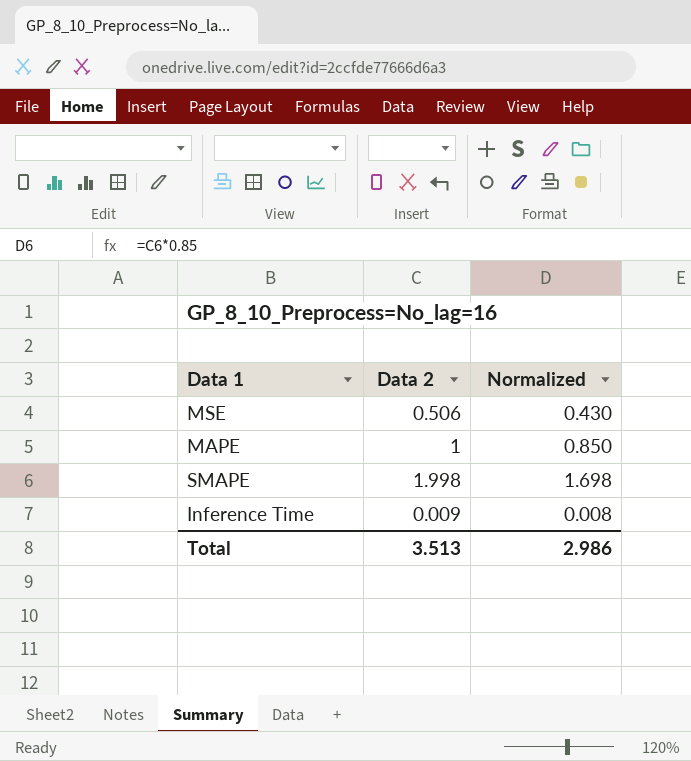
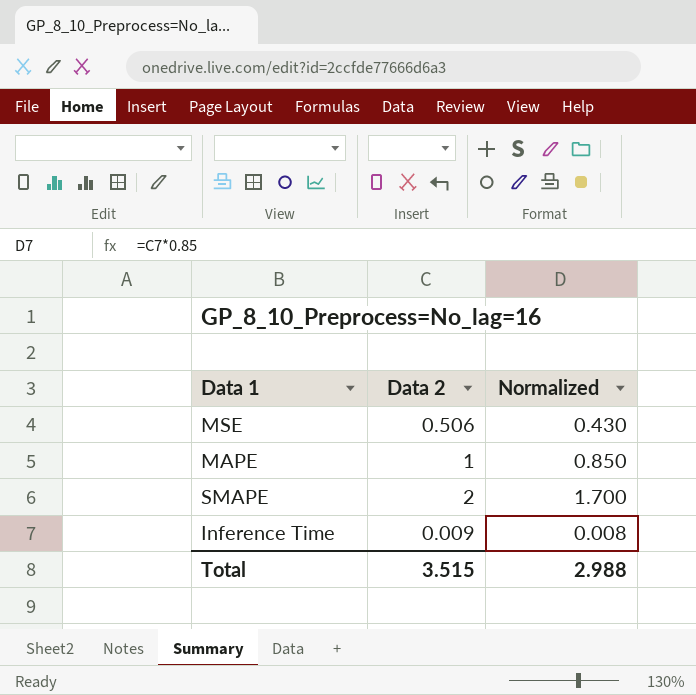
SMAPE | Data 2: 1.998 -> 2
SMAPE | Normalized: 1.698 -> 1.700
Total | Data 2: 3.513 -> 3.515
Total | Normalized: 2.986 -> 2.988

